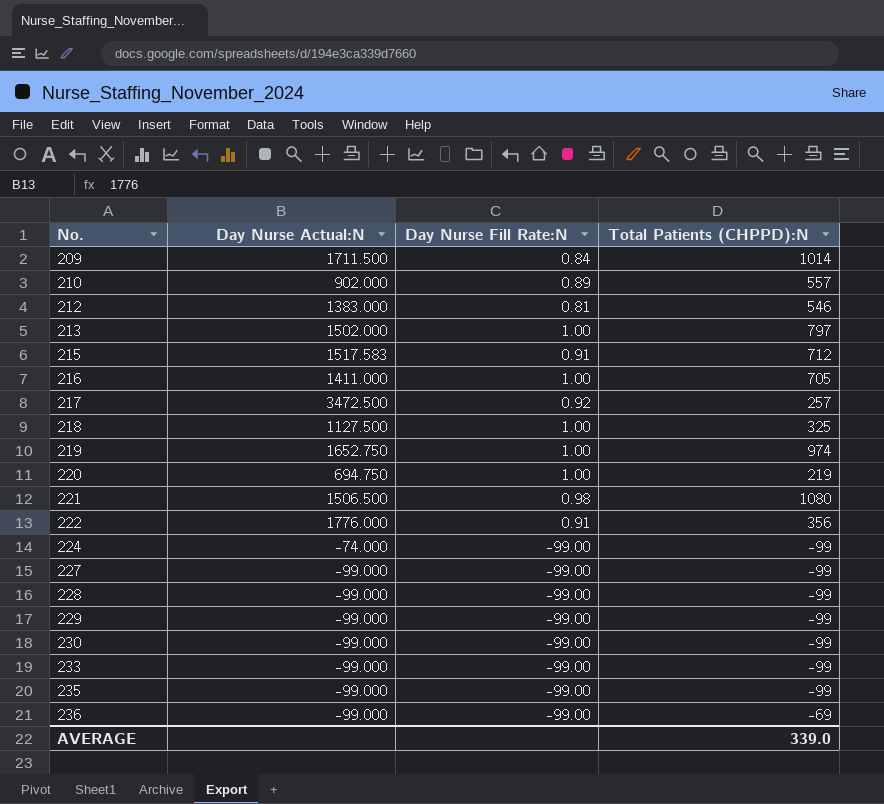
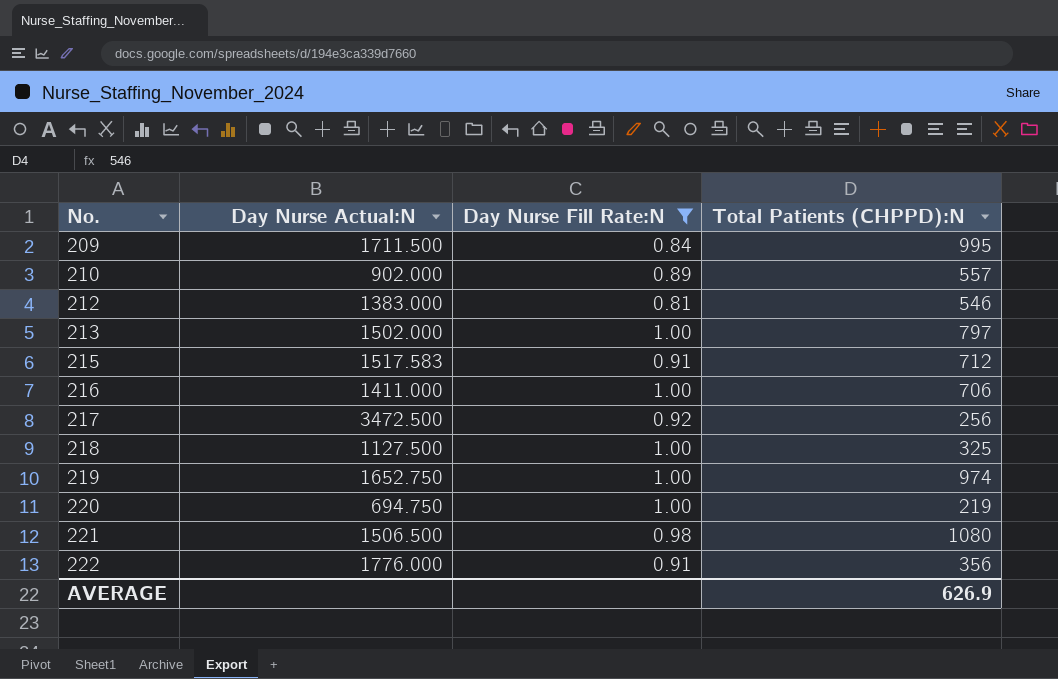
filter: none -> Day Nurse Fill Rate:N != -99.00
209 | Total Patients (CHPPD):N: 1014 -> 995
216 | Total Patients (CHPPD):N: 705 -> 706
217 | Total Patients (CHPPD):N: 257 -> 256
AVERAGE | Total Patients (CHPPD):N: 339.0 -> 626.9

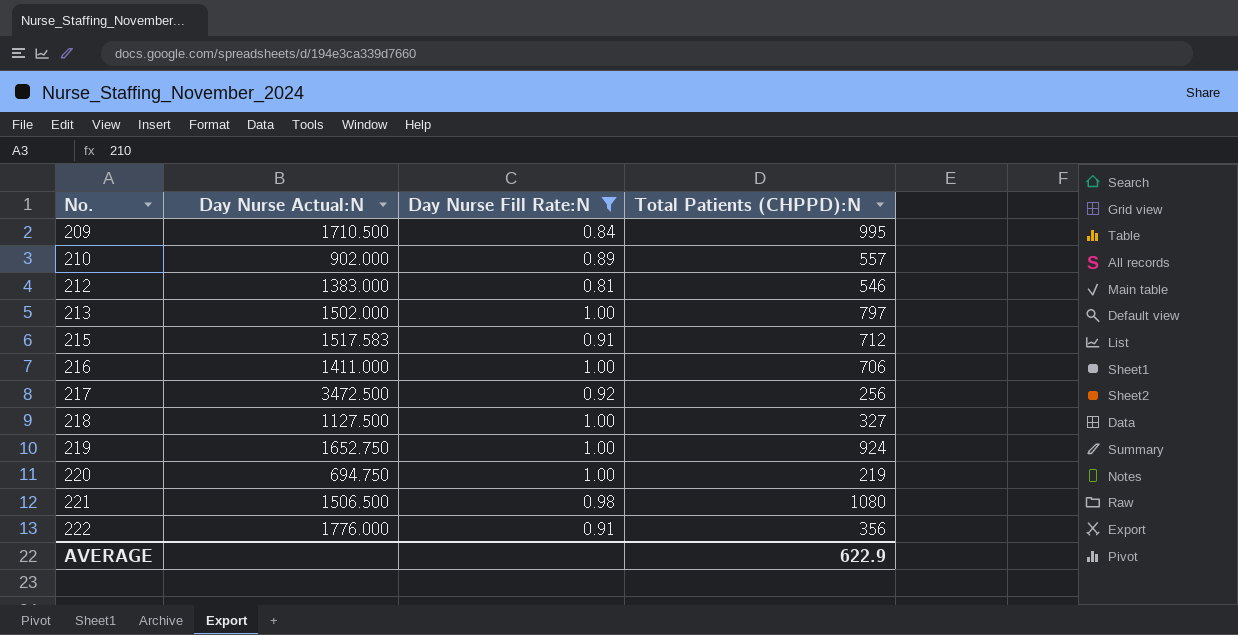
209 | Day Nurse Actual:N: 1711.500 -> 1710.500
218 | Total Patients (CHPPD):N: 325 -> 327
219 | Total Patients (CHPPD):N: 974 -> 924
AVERAGE | Total Patients (CHPPD):N: 626.9 -> 622.9

